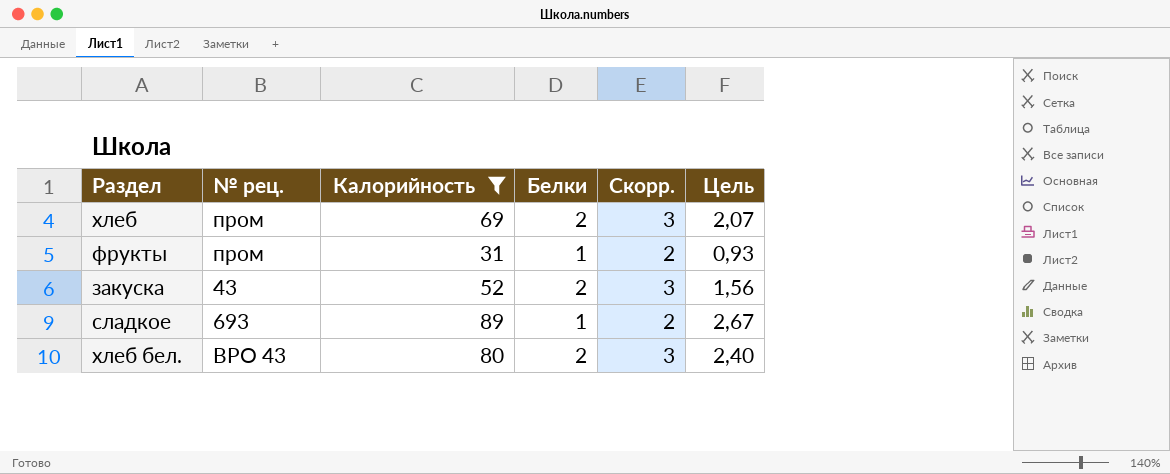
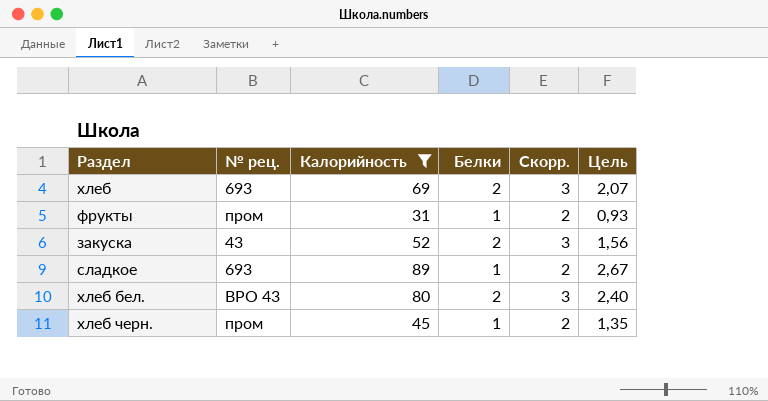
хлеб | № рец.: пром -> 693
row хлеб черн.: none -> пром | 45 | 1 | 2 | 1,35

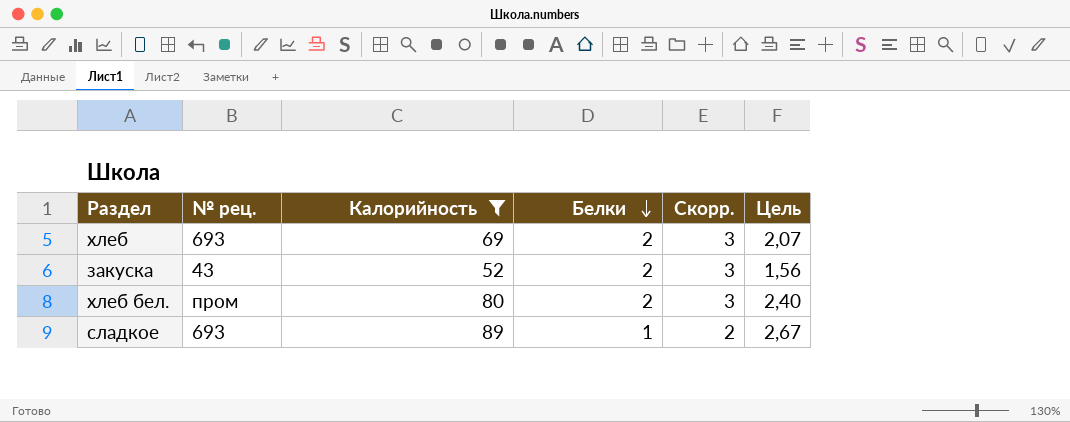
row order: none -> Белки descending
row фрукты: пром | 31 | 1 | 2 | 0,93 -> none
row хлеб черн.: пром | 45 | 1 | 2 | 1,35 -> none
хлеб бел. | № рец.: ВРО 43 -> пром

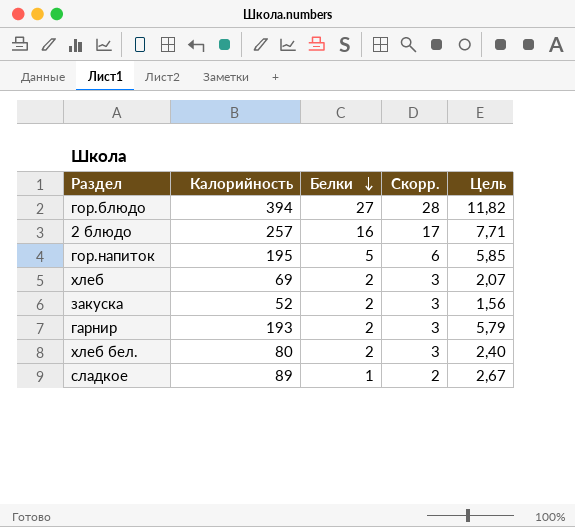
filter: Калорийность <= 89 -> none
column № рец. | position: 2 -> none

